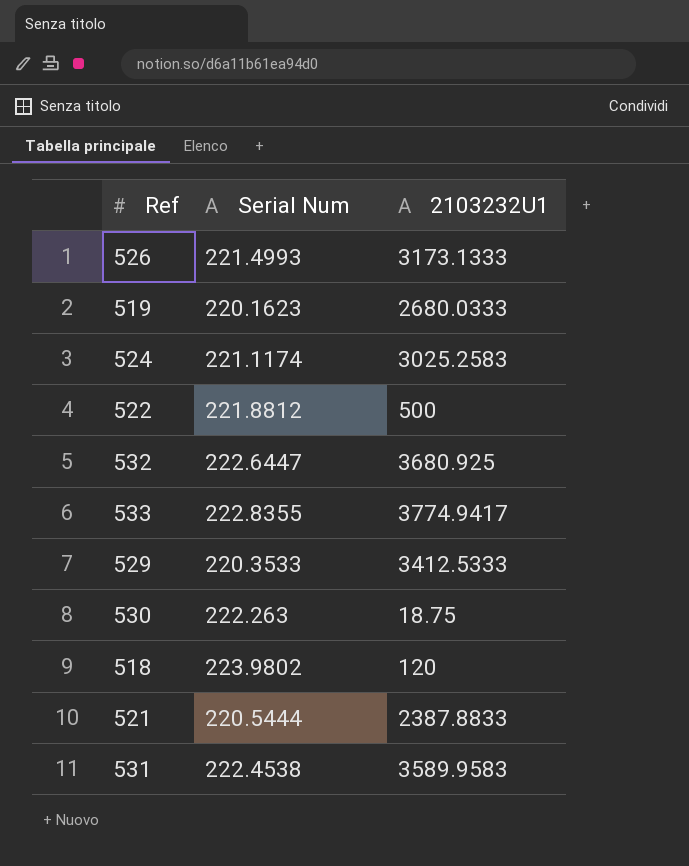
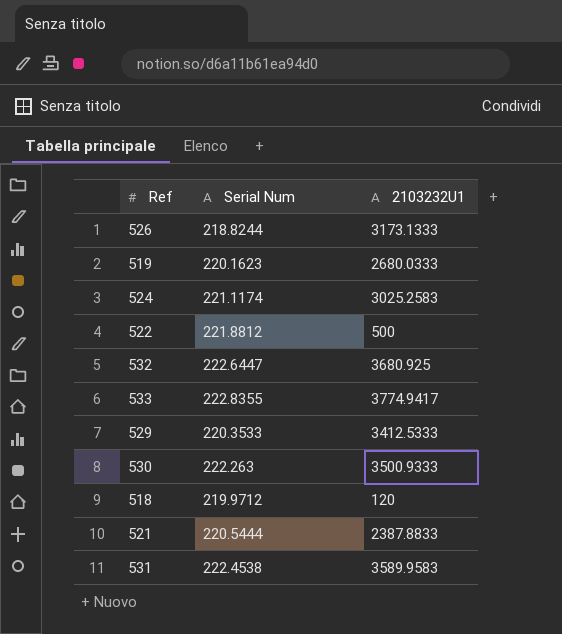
526 | Serial Num: 221.4993 -> 218.8244
530 | 2103232U1: 18.75 -> 3500.9333
518 | Serial Num: 223.9802 -> 219.9712

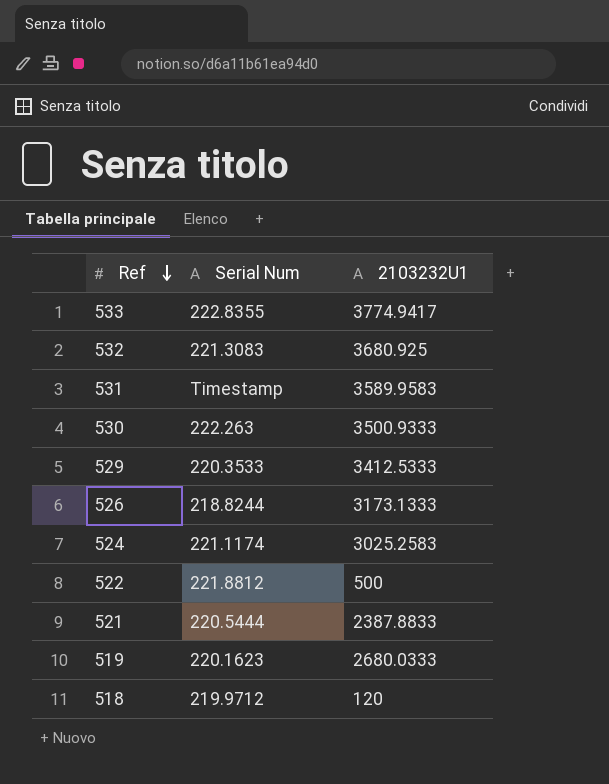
row order: none -> Ref descending
532 | Serial Num: 222.6447 -> 221.3083
531 | Serial Num: 222.4538 -> Timestamp

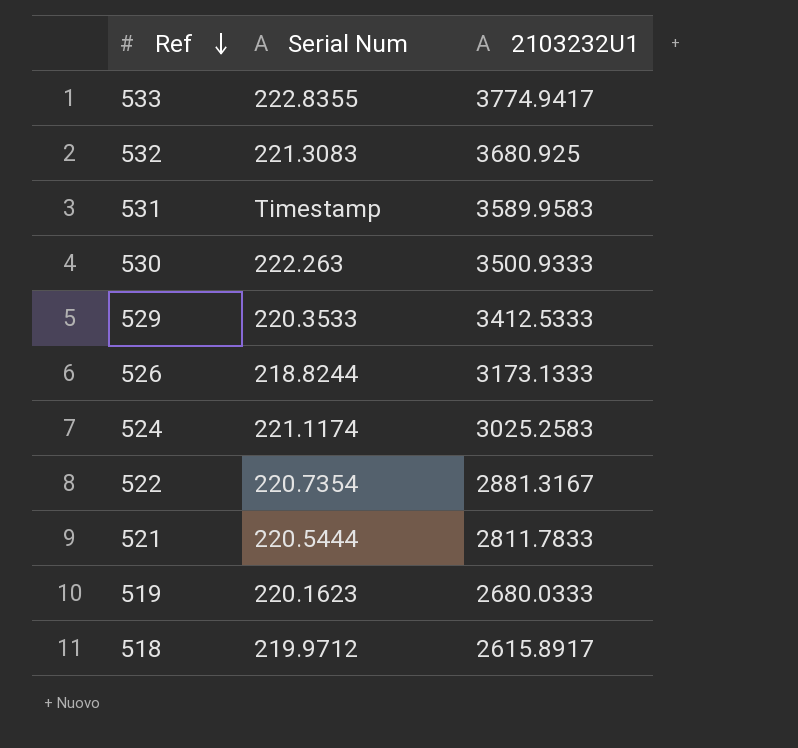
522 | Serial Num: 221.8812 -> 220.7354
522 | 2103232U1: 500 -> 2881.3167
521 | 2103232U1: 2387.8833 -> 2811.7833
518 | 2103232U1: 120 -> 2615.8917

